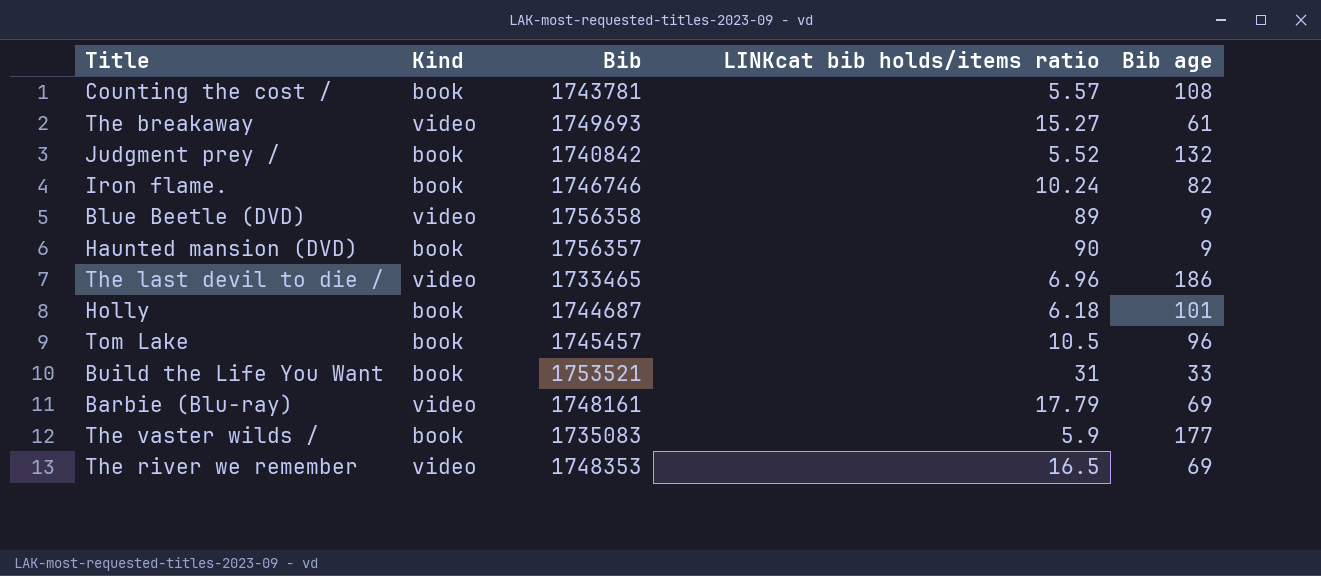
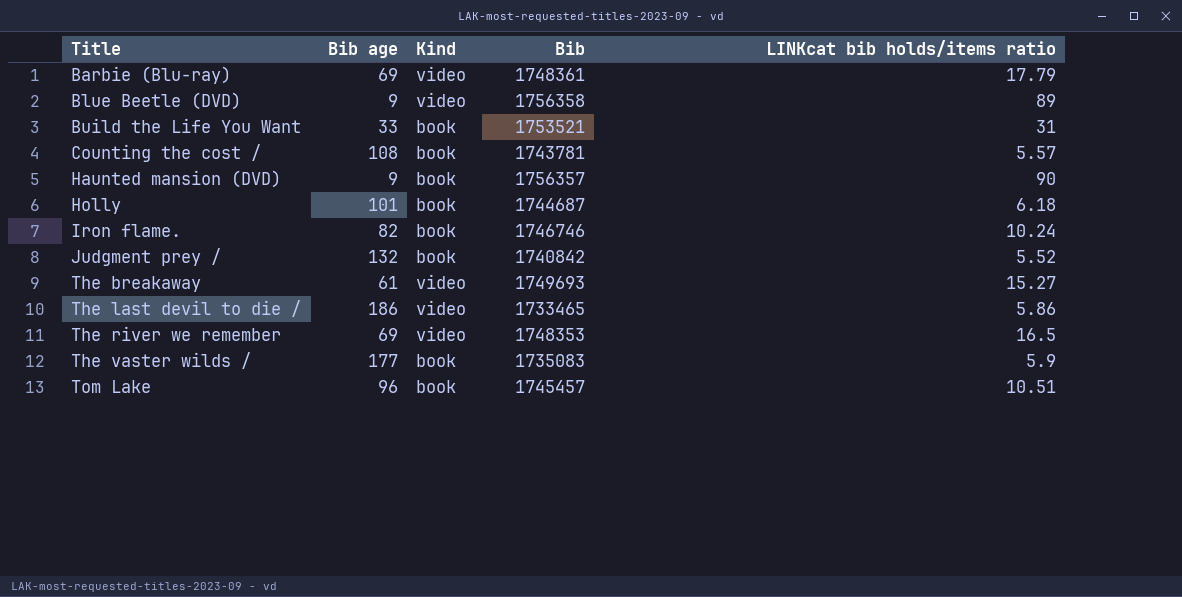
row order: none -> Title ascending
column Bib age | position: 5 -> 2
Barbie (Blu-ray) | Bib: 1748161 -> 1748361
The last devil to die / | LINKcat bib holds/items ratio: 6.96 -> 5.86
Tom Lake | LINKcat bib holds/items ratio: 10.5 -> 10.51

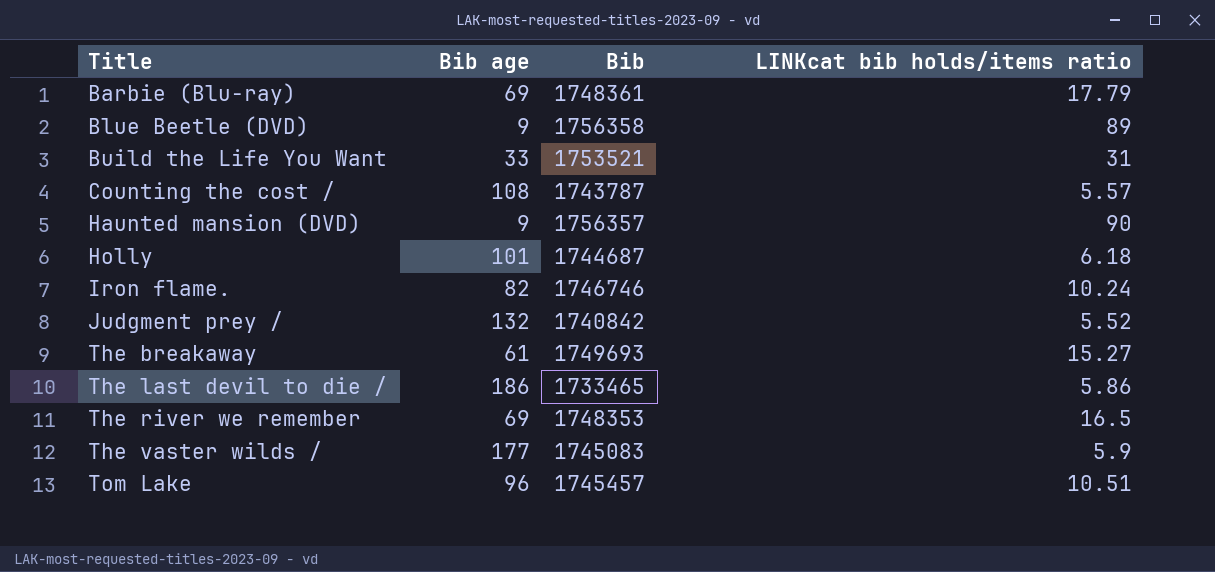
column Kind | position: 3 -> none
Counting the cost / | Bib: 1743781 -> 1743787
The vaster wilds / | Bib: 1735083 -> 1745083

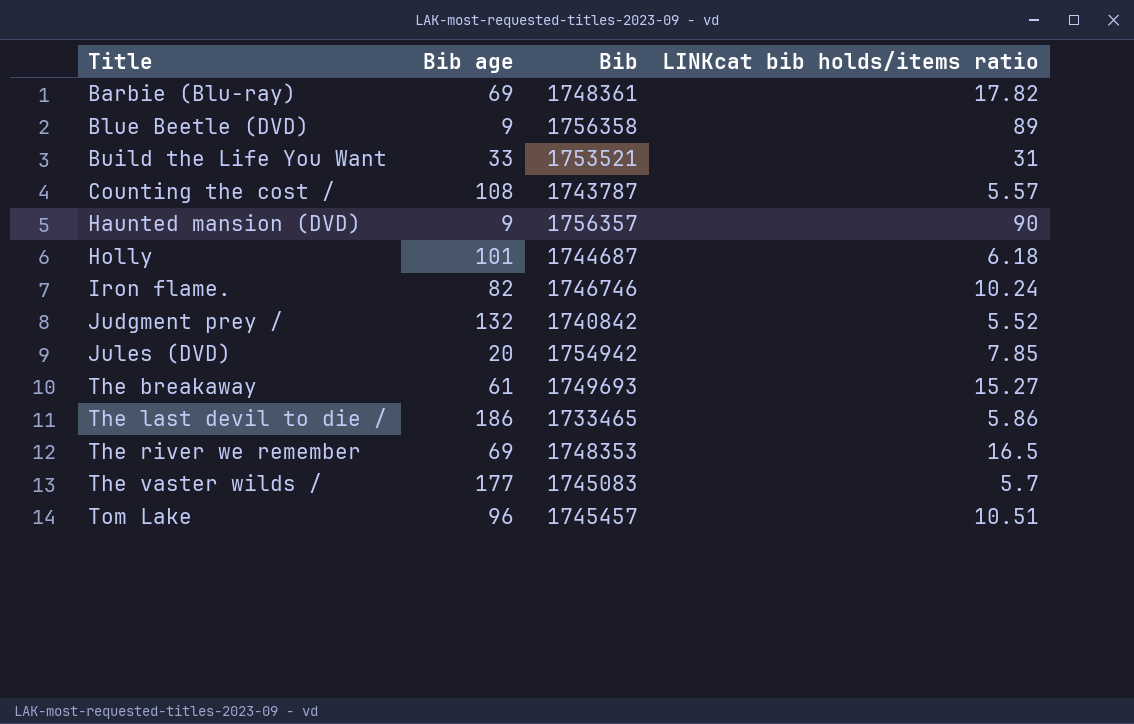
Barbie (Blu-ray) | LINKcat bib holds/items ratio: 17.79 -> 17.82
row Jules (DVD): none -> 20 | 1754942 | 7.85
The vaster wilds / | LINKcat bib holds/items ratio: 5.9 -> 5.7

